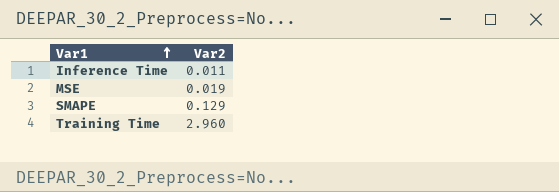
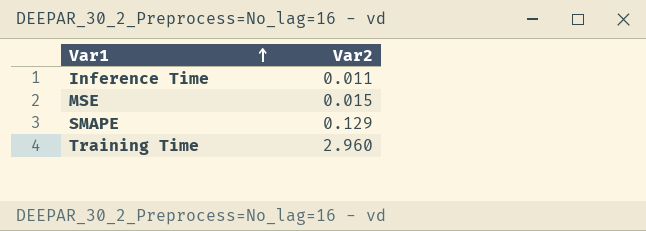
MSE | Var2: 0.019 -> 0.015

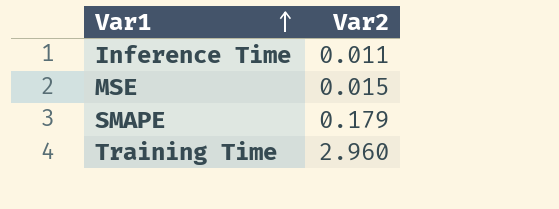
SMAPE | Var2: 0.129 -> 0.179

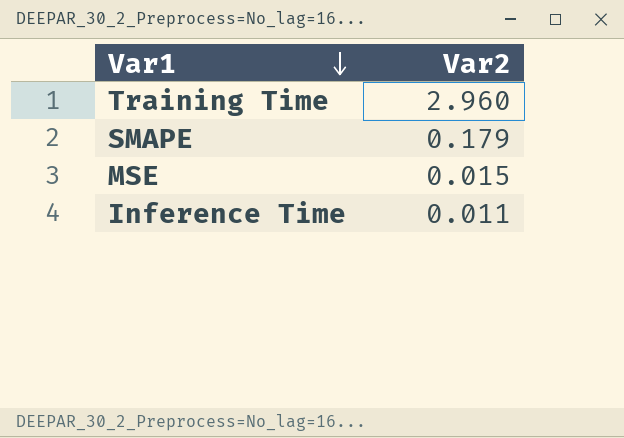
row order: Var1 ascending -> Var1 descending

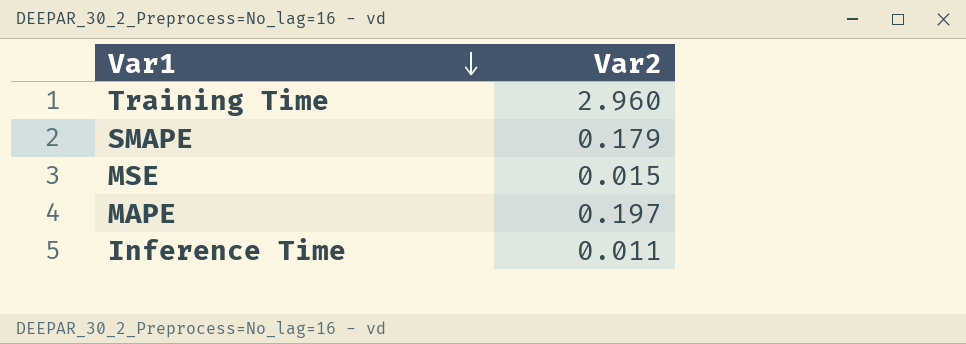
row MAPE: none -> 0.197

